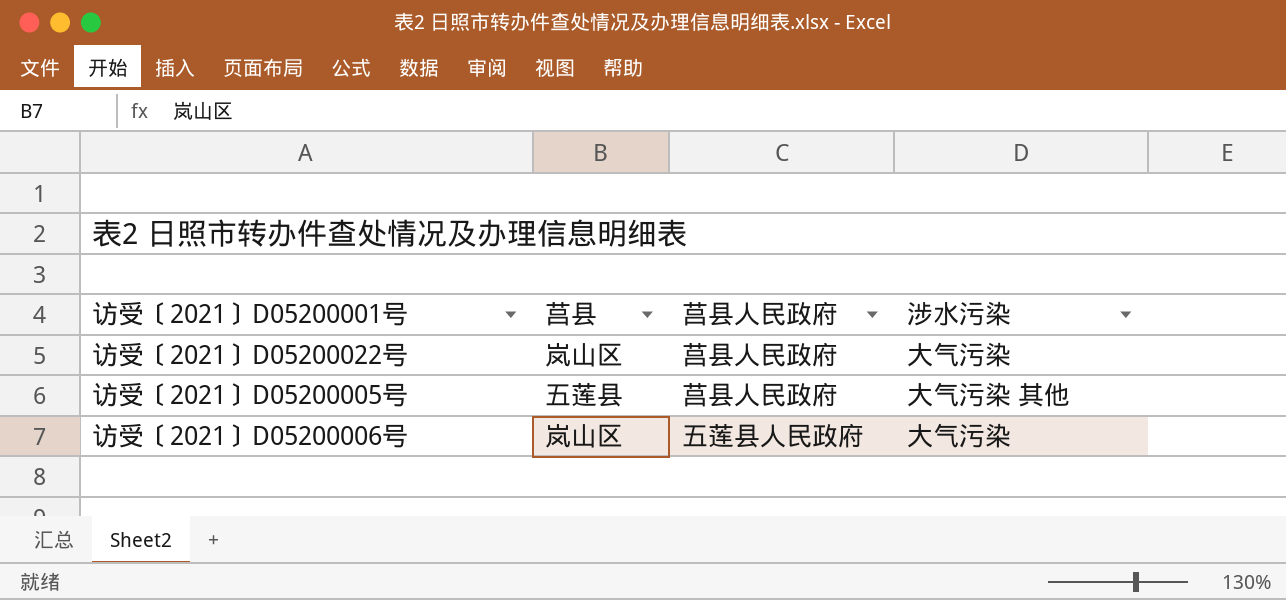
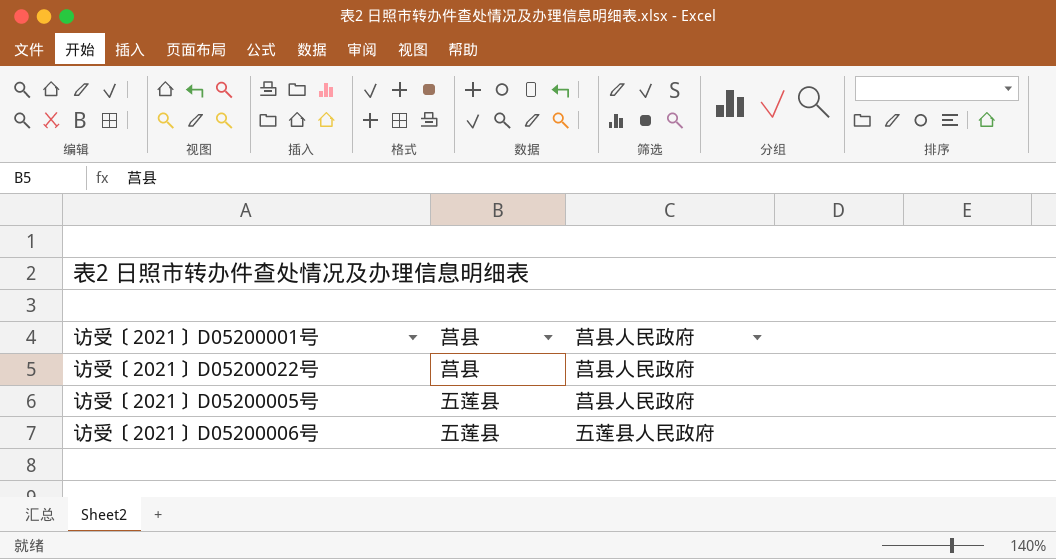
column 涉水污染 | position: 4 -> none
访受〔2021〕D05200022号 | 莒县: 岚山区 -> 莒县
访受〔2021〕D05200006号 | 莒县: 岚山区 -> 五莲县

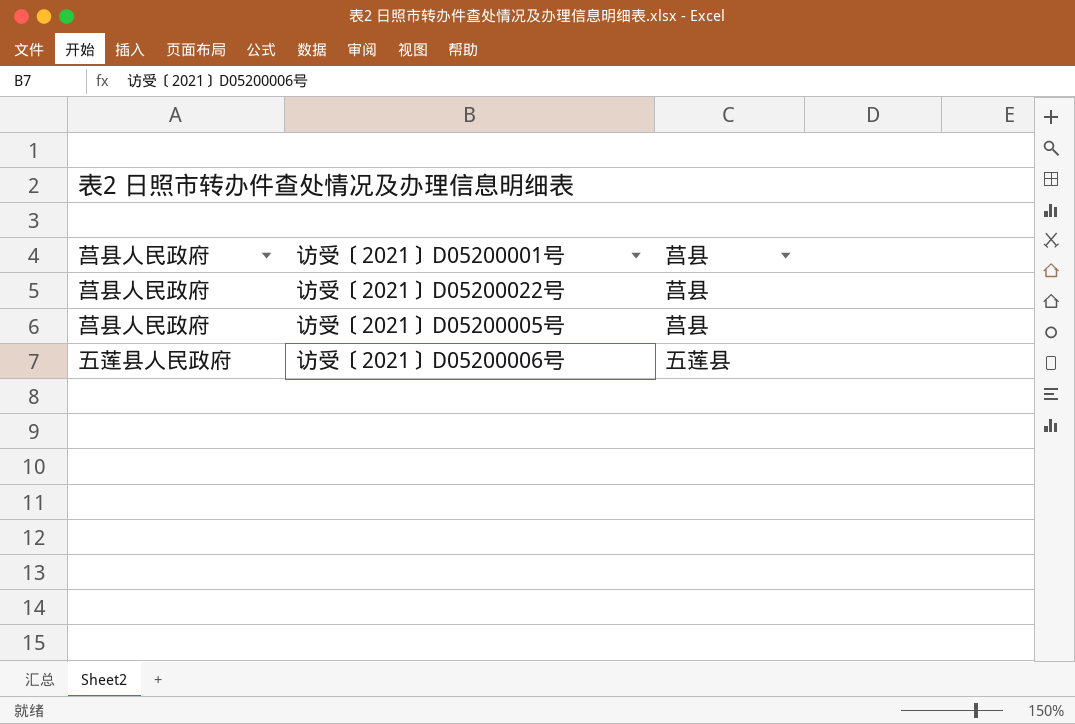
column 莒县人民政府 | position: 3 -> 1
访受〔2021〕D05200005号 | 莒县: 五莲县 -> 莒县

